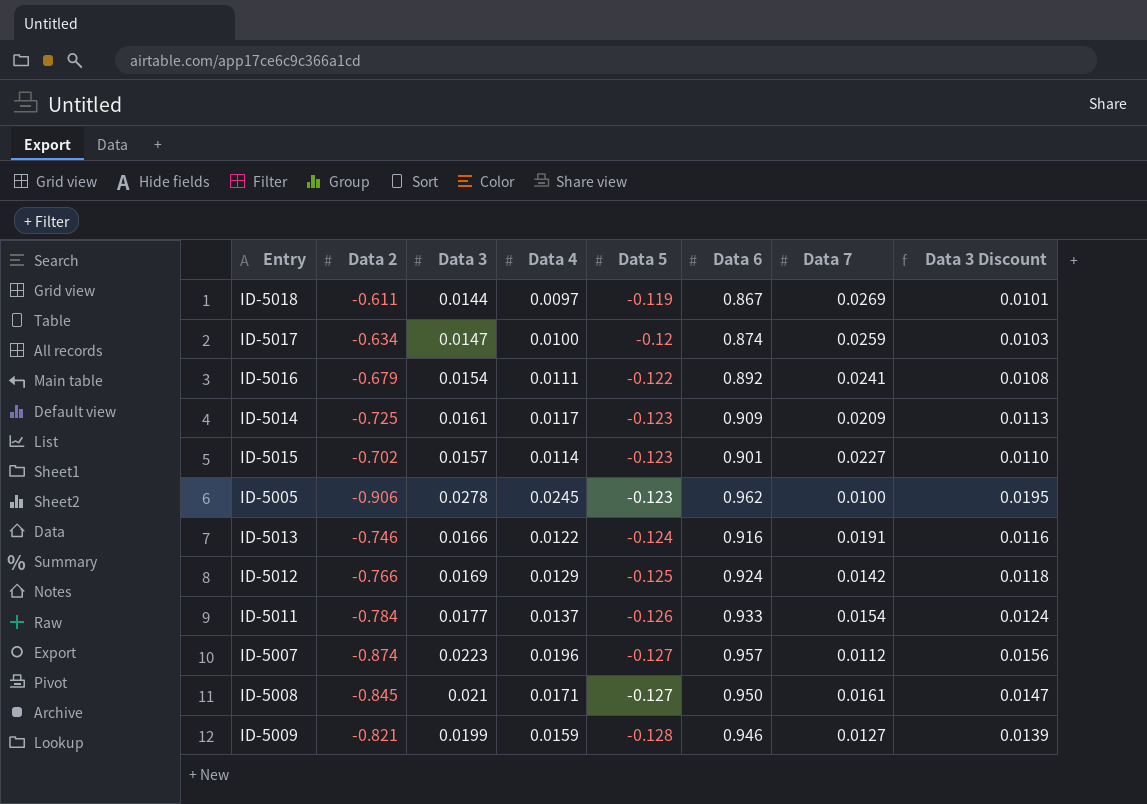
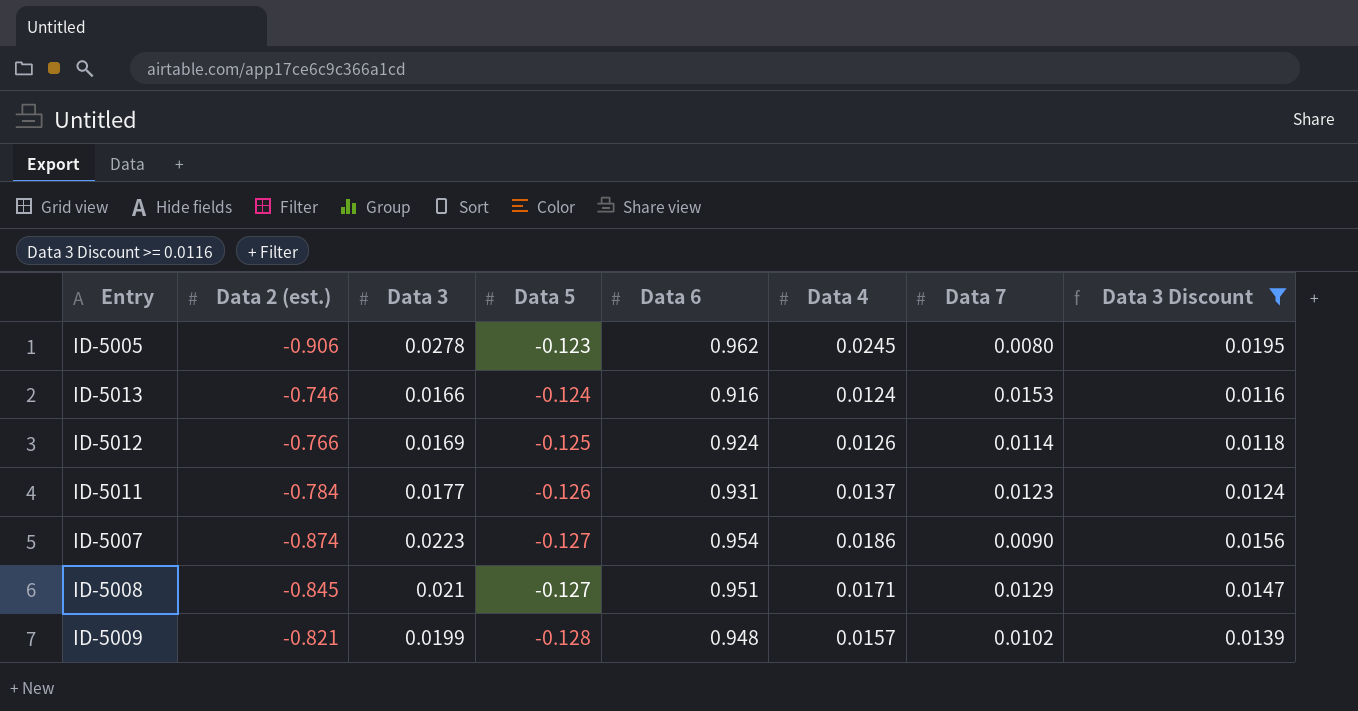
filter: none -> Data 3 Discount >= 0.0116
column name: Data 2 -> Data 2 (est.)
column Data 4 | position: 4 -> 6
ID-5005 | Data 7: 0.0100 -> 0.0080
ID-5013 | Data 4: 0.0122 -> 0.0124
ID-5013 | Data 7: 0.0191 -> 0.0153
ID-5012 | Data 4: 0.0129 -> 0.0126
ID-5012 | Data 7: 0.0142 -> 0.0114
ID-5011 | Data 6: 0.933 -> 0.931
ID-5011 | Data 7: 0.0154 -> 0.0123
ID-5007 | Data 6: 0.957 -> 0.954
ID-5007 | Data 4: 0.0196 -> 0.0186
ID-5007 | Data 7: 0.0112 -> 0.0090
ID-5008 | Data 6: 0.950 -> 0.951
ID-5008 | Data 7: 0.0161 -> 0.0129
ID-5009 | Data 6: 0.946 -> 0.948
ID-5009 | Data 4: 0.0159 -> 0.0157
ID-5009 | Data 7: 0.0127 -> 0.0102

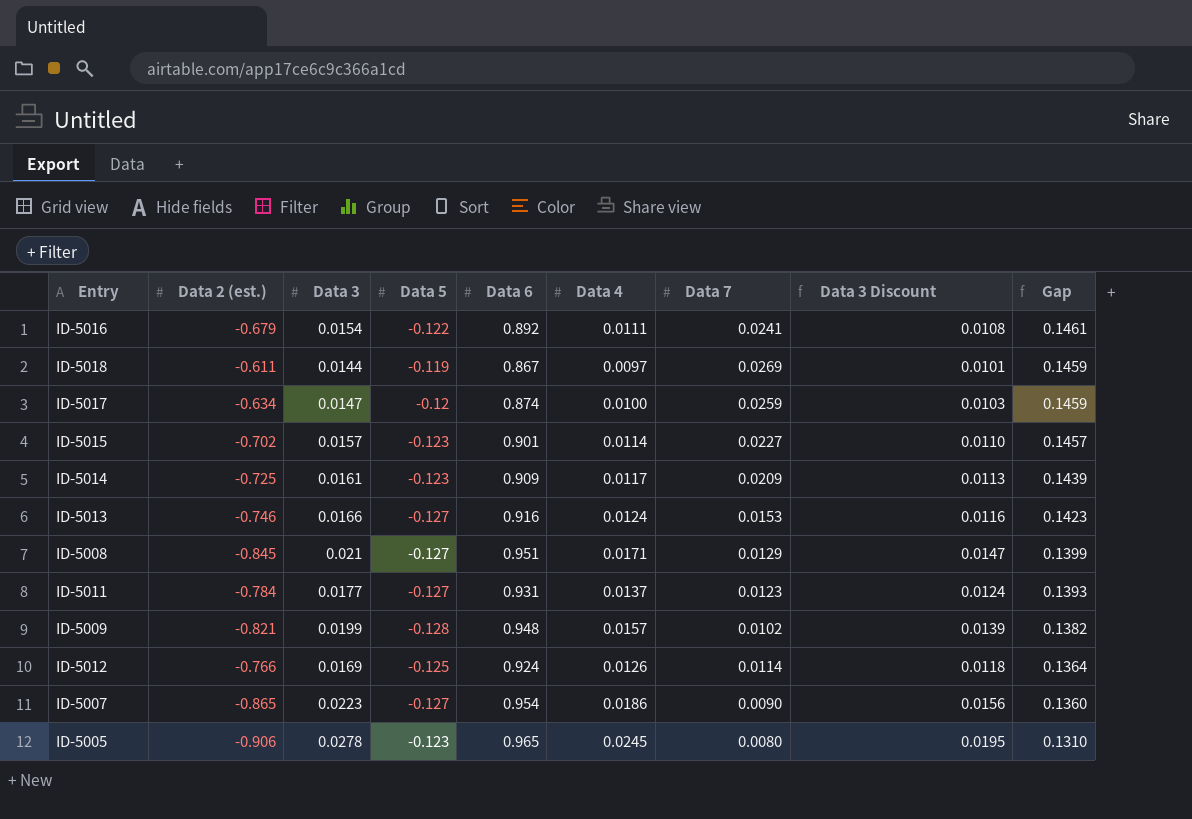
filter: Data 3 Discount >= 0.0116 -> none
row order: Data 5 descending -> Gap descending
column Gap | formula: none -> [Data 7] - [Data 5]
ID-5013 | Data 5: -0.124 -> -0.127
ID-5011 | Data 5: -0.126 -> -0.127
ID-5007 | Data 2 (est.): -0.874 -> -0.865
ID-5005 | Data 6: 0.962 -> 0.965

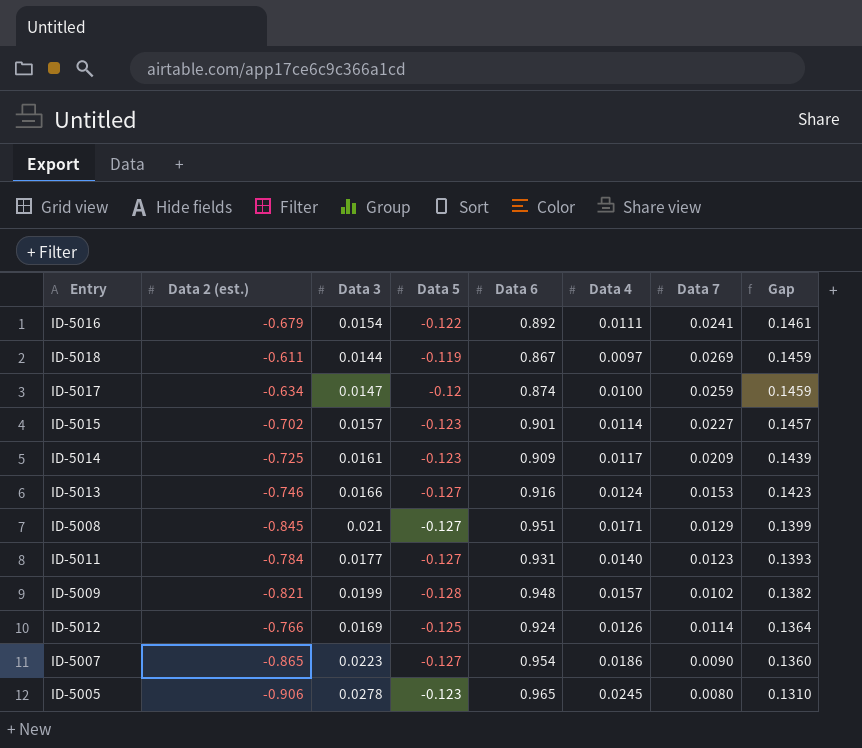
column Data 3 Discount | formula: [Data 3] * 0.7 -> none
ID-5011 | Data 4: 0.0137 -> 0.0140

